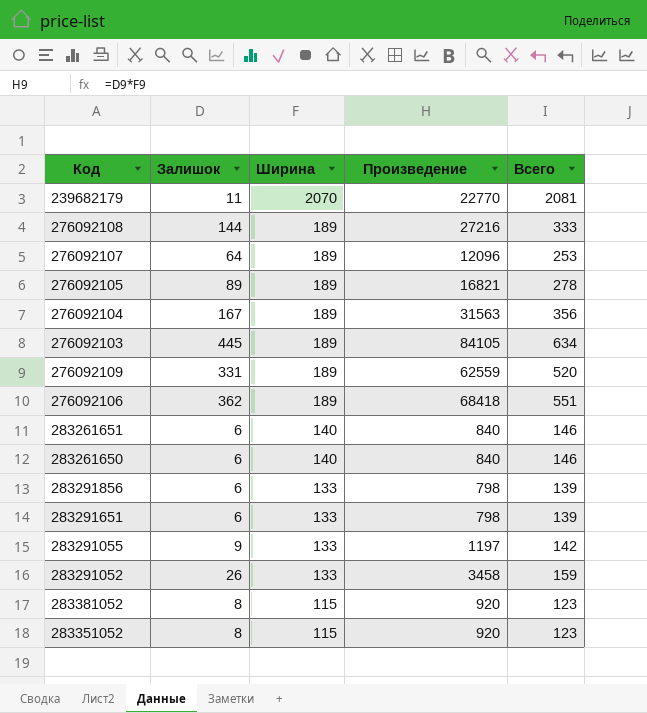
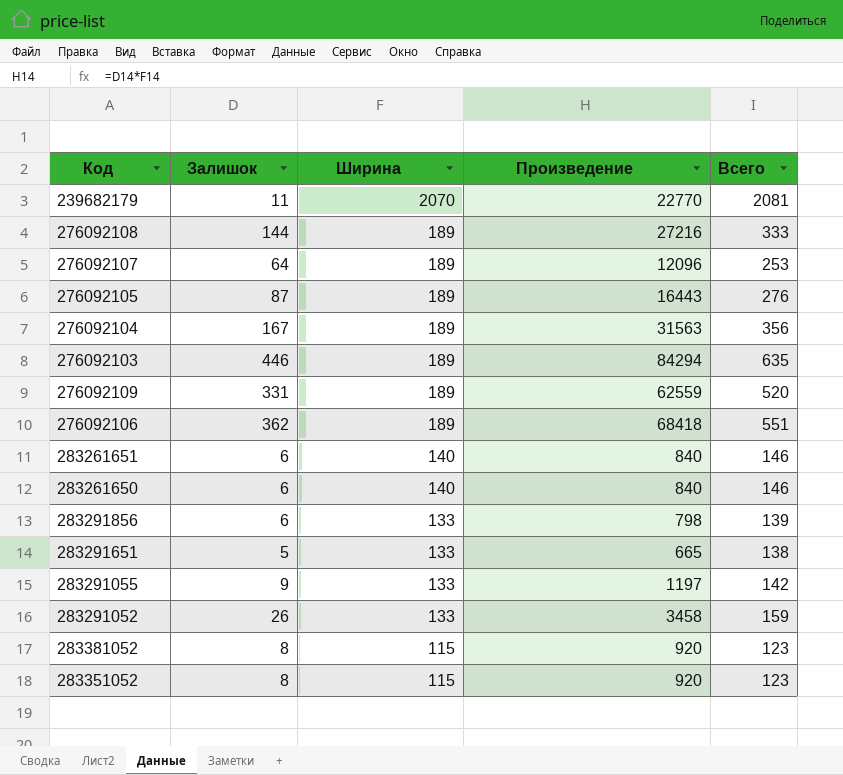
276092105 | Залишок: 89 -> 87
276092105 | Произведение: 16821 -> 16443
276092105 | Всего: 278 -> 276
276092103 | Залишок: 445 -> 446
276092103 | Произведение: 84105 -> 84294
276092103 | Всего: 634 -> 635
283291651 | Залишок: 6 -> 5
283291651 | Произведение: 798 -> 665
283291651 | Всего: 139 -> 138

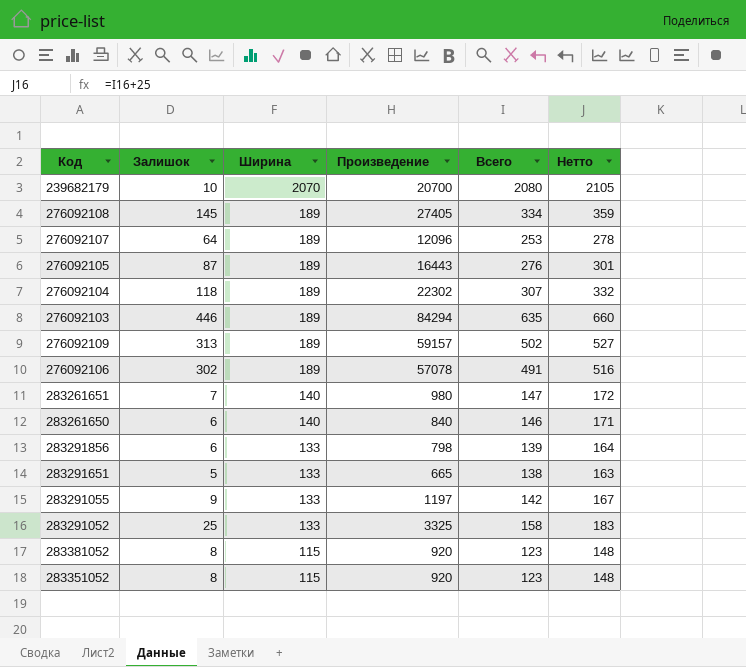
column Нетто | formula: none -> [Всего] + 25
239682179 | Залишок: 11 -> 10
239682179 | Произведение: 22770 -> 20700
239682179 | Всего: 2081 -> 2080
276092108 | Залишок: 144 -> 145
276092108 | Произведение: 27216 -> 27405
276092108 | Всего: 333 -> 334
276092104 | Залишок: 167 -> 118
276092104 | Произведение: 31563 -> 22302
276092104 | Всего: 356 -> 307
276092109 | Залишок: 331 -> 313
276092109 | Произведение: 62559 -> 59157
276092109 | Всего: 520 -> 502
276092106 | Залишок: 362 -> 302
276092106 | Произведение: 68418 -> 57078
276092106 | Всего: 551 -> 491
283261651 | Залишок: 6 -> 7
283261651 | Произведение: 840 -> 980
283261651 | Всего: 146 -> 147
283291052 | Залишок: 26 -> 25
283291052 | Произведение: 3458 -> 3325
283291052 | Всего: 159 -> 158

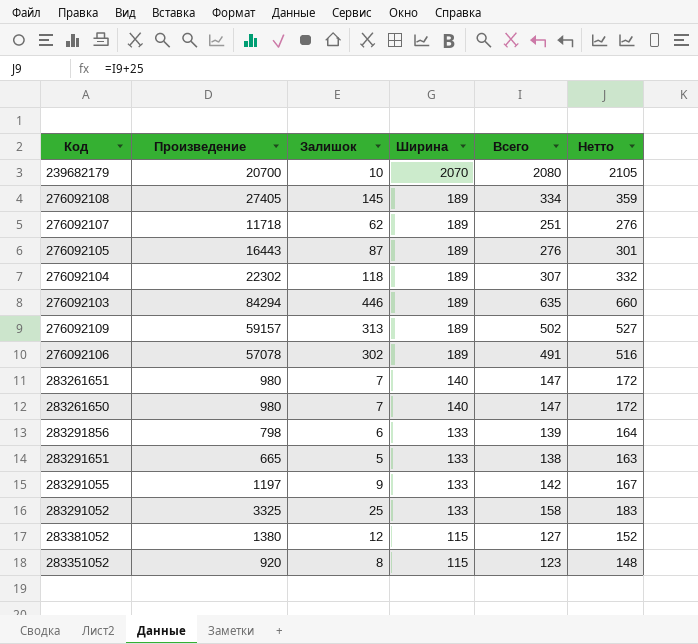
column Произведение | position: 4 -> 2
276092107 | Произведение: 12096 -> 11718
276092107 | Залишок: 64 -> 62
276092107 | Всего: 253 -> 251
276092107 | Нетто: 278 -> 276
283261650 | Произведение: 840 -> 980
283261650 | Залишок: 6 -> 7
283261650 | Всего: 146 -> 147
283261650 | Нетто: 171 -> 172
283381052 | Произведение: 920 -> 1380
283381052 | Залишок: 8 -> 12
283381052 | Всего: 123 -> 127
283381052 | Нетто: 148 -> 152

